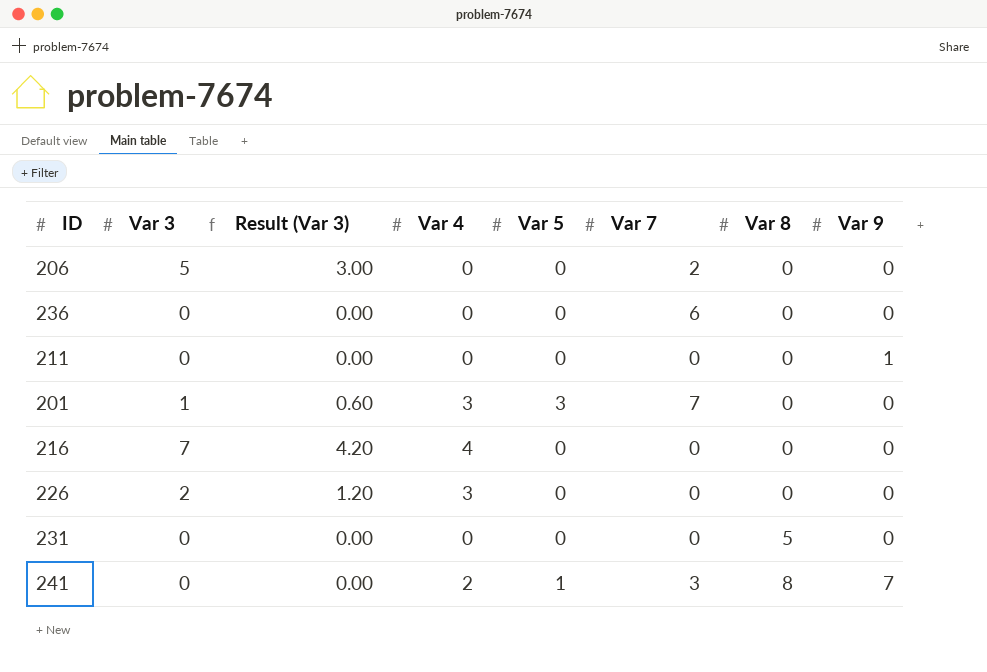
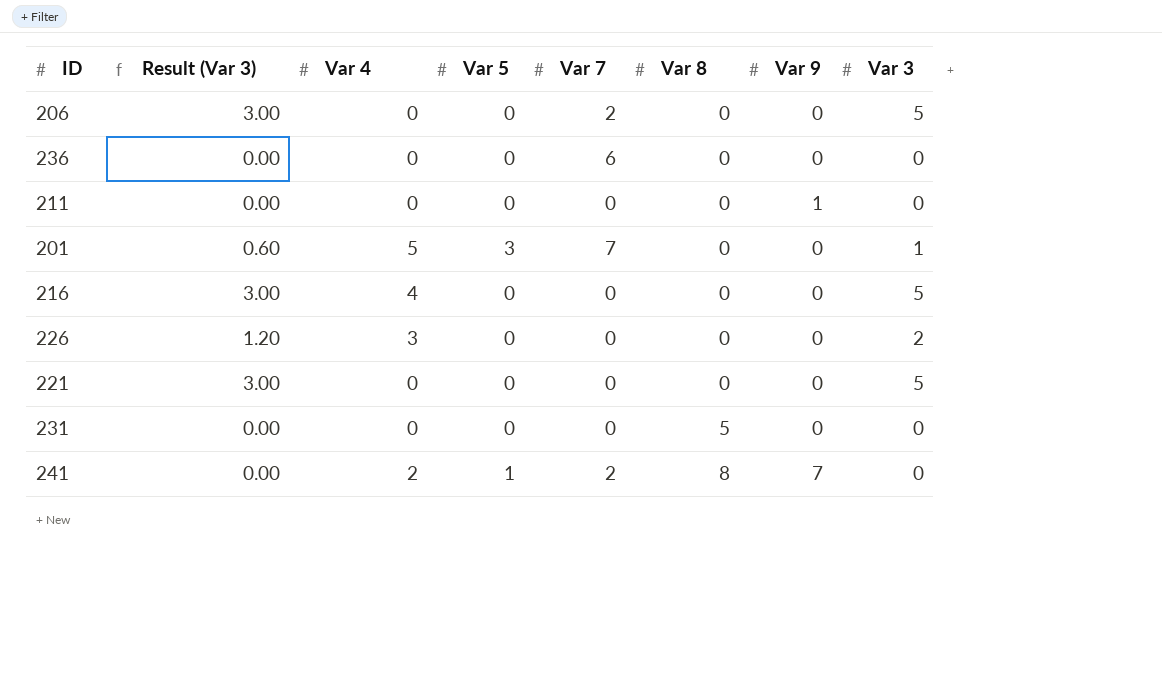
column Var 3 | position: 2 -> 8
201 | Var 4: 3 -> 5
216 | Result (Var 3): 4.20 -> 3.00
216 | Var 3: 7 -> 5
row 221: none -> 3.00 | 0 | 0 | 0 | 0 | 0 | 5
241 | Var 7: 3 -> 2

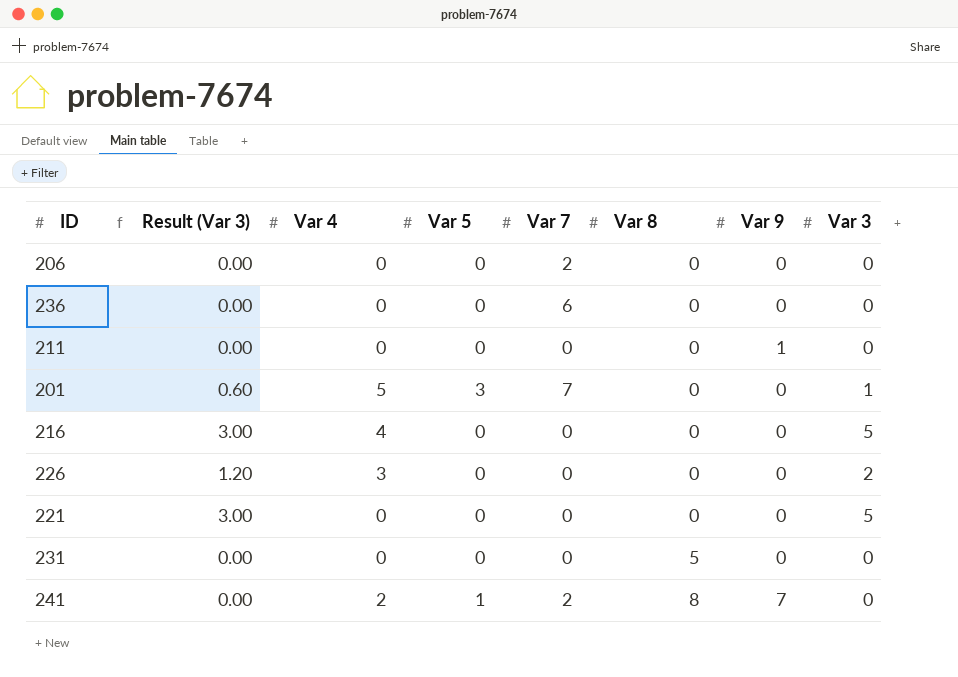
206 | Result (Var 3): 3.00 -> 0.00
206 | Var 3: 5 -> 0

